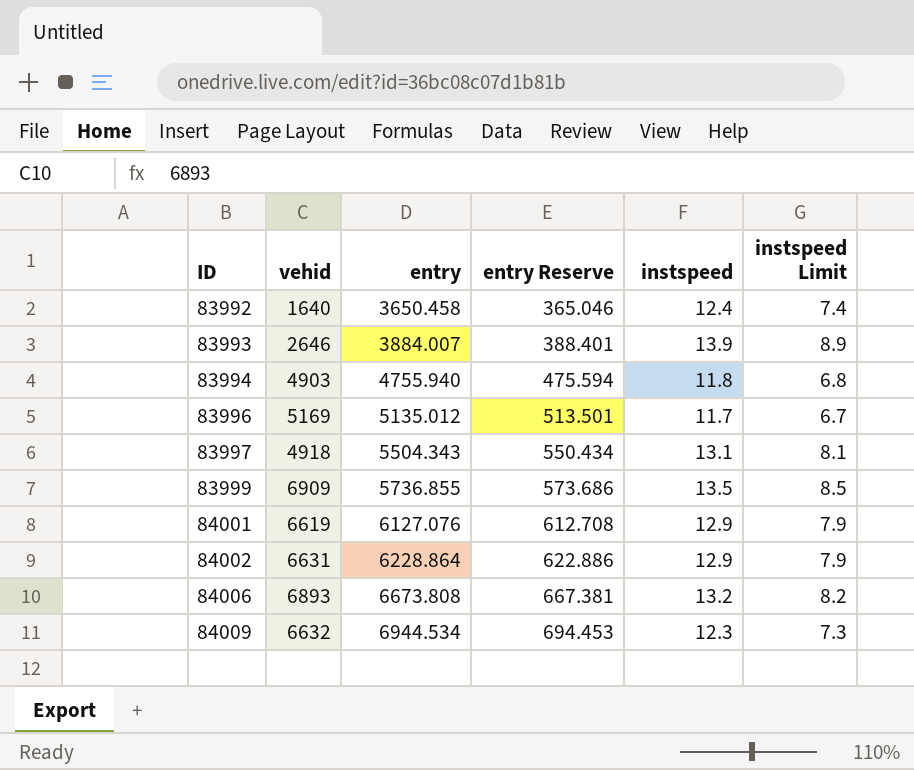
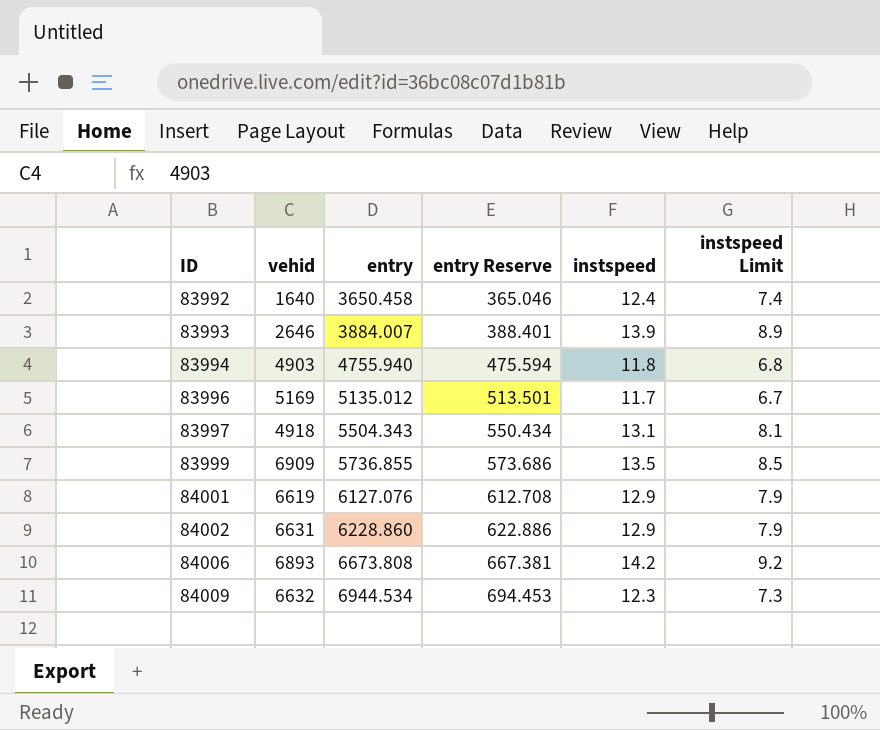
84002 | entry: 6228.864 -> 6228.860
84006 | instspeed: 13.2 -> 14.2
84006 | instspeed Limit: 8.2 -> 9.2

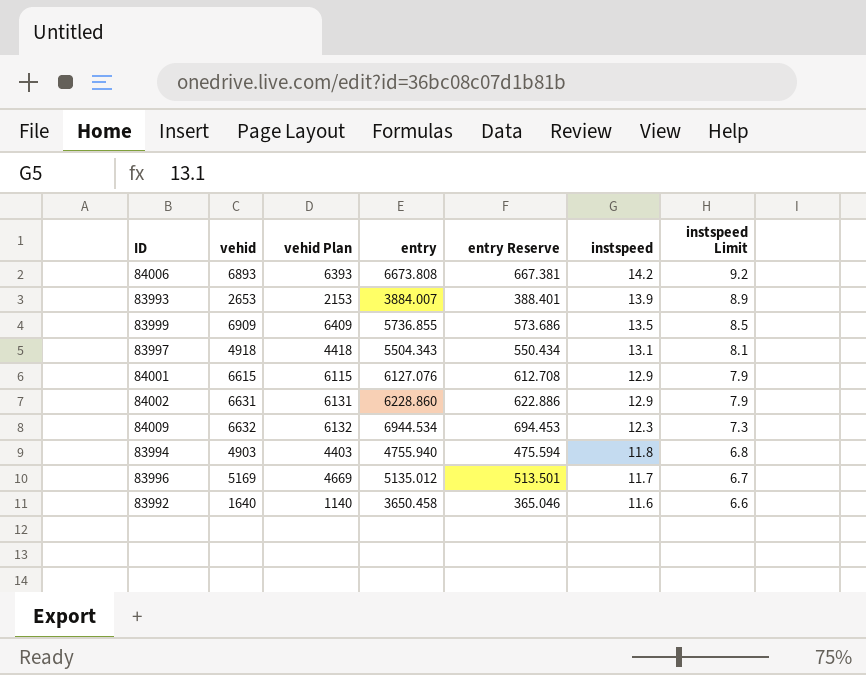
row order: ID ascending -> instspeed descending
column vehid Plan | formula: none -> [vehid] - 500
83993 | vehid: 2646 -> 2653
84001 | vehid: 6619 -> 6615
83992 | instspeed: 12.4 -> 11.6
83992 | instspeed Limit: 7.4 -> 6.6

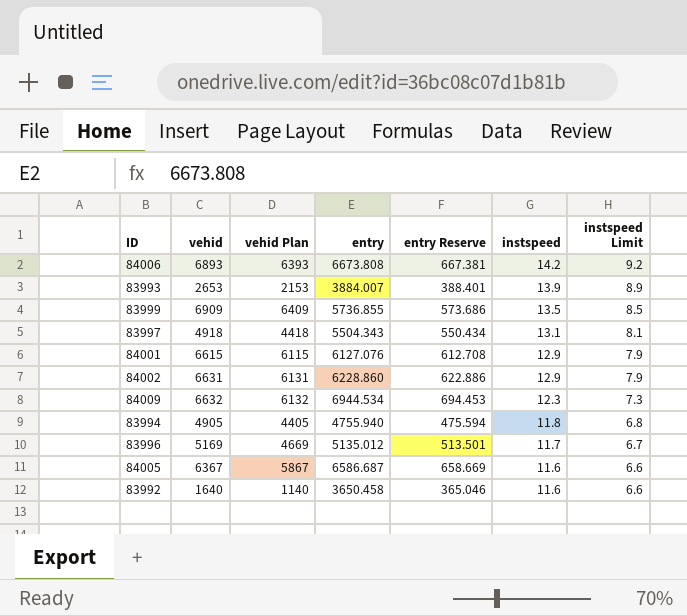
83994 | vehid: 4903 -> 4905
83994 | vehid Plan: 4403 -> 4405
row 84005: none -> 6367 | 5867 | 6586.687 | 658.669 | 11.6 | 6.6

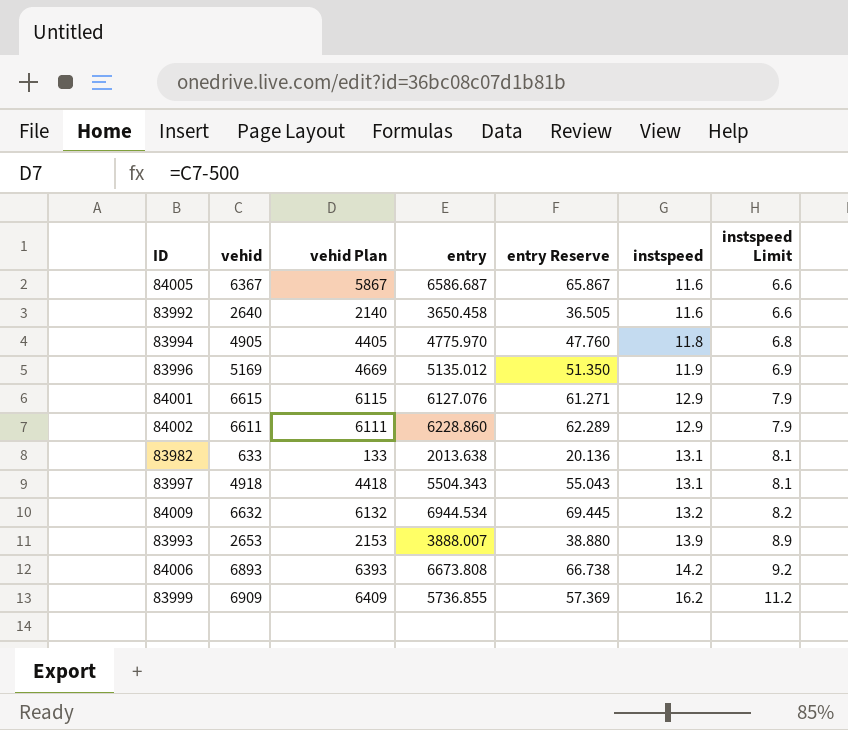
row order: instspeed descending -> instspeed ascending
column entry Reserve | formula: [entry] * 0.1 -> [entry] * 0.01
83992 | vehid: 1640 -> 2640
83992 | vehid Plan: 1140 -> 2140
83994 | entry: 4755.940 -> 4775.970
83996 | instspeed: 11.7 -> 11.9
83996 | instspeed Limit: 6.7 -> 6.9
84002 | vehid: 6631 -> 6611
84002 | vehid Plan: 6131 -> 6111
row 83982: none -> 633 | 133 | 2013.638 | 20.136 | 13.1 | 8.1
84009 | instspeed: 12.3 -> 13.2
84009 | instspeed Limit: 7.3 -> 8.2
83993 | entry: 3884.007 -> 3888.007
83999 | instspeed: 13.5 -> 16.2
83999 | instspeed Limit: 8.5 -> 11.2

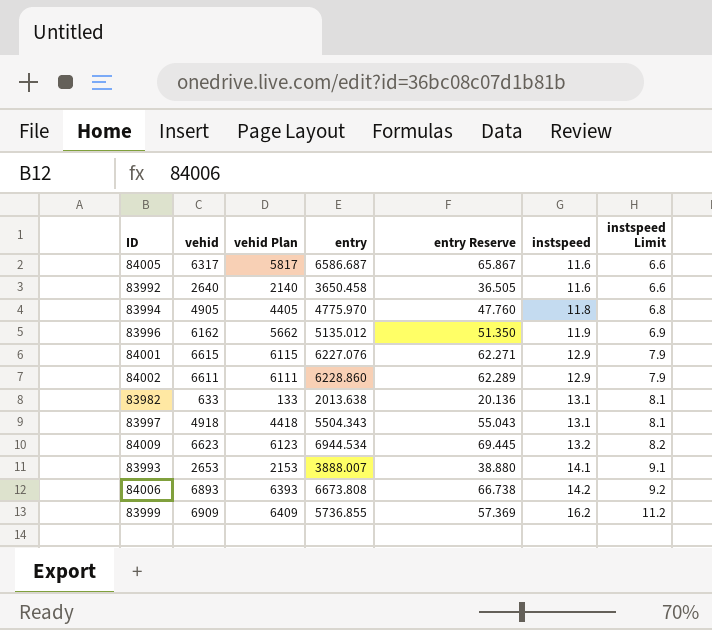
84005 | vehid: 6367 -> 6317
84005 | vehid Plan: 5867 -> 5817
83996 | vehid: 5169 -> 6162
83996 | vehid Plan: 4669 -> 5662
84001 | entry: 6127.076 -> 6227.076
84001 | entry Reserve: 61.271 -> 62.271
84009 | vehid: 6632 -> 6623
84009 | vehid Plan: 6132 -> 6123
83993 | instspeed: 13.9 -> 14.1
83993 | instspeed Limit: 8.9 -> 9.1

